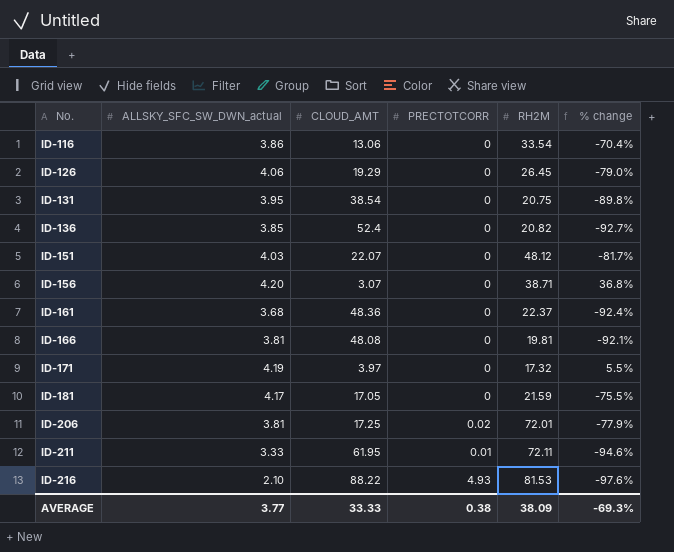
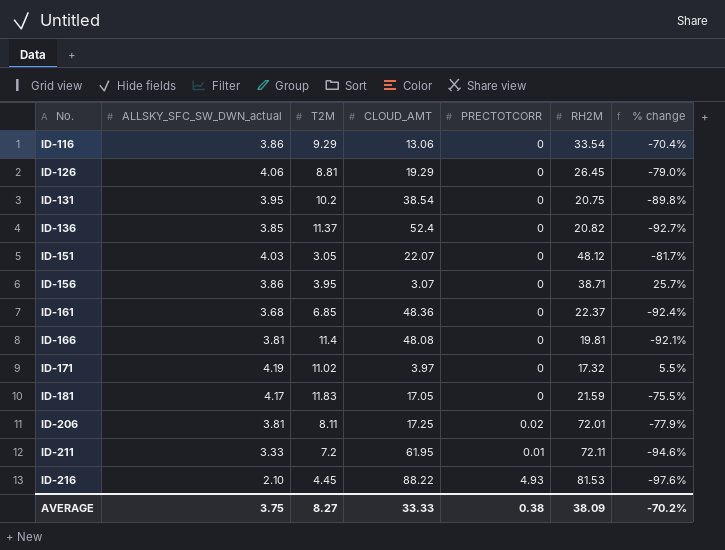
column T2M | position: none -> 3
ID-156 | ALLSKY_SFC_SW_DWN_actual: 4.20 -> 3.86
ID-156 | % change: 36.8% -> 25.7%
AVERAGE | ALLSKY_SFC_SW_DWN_actual: 3.77 -> 3.75
AVERAGE | % change: -69.3% -> -70.2%

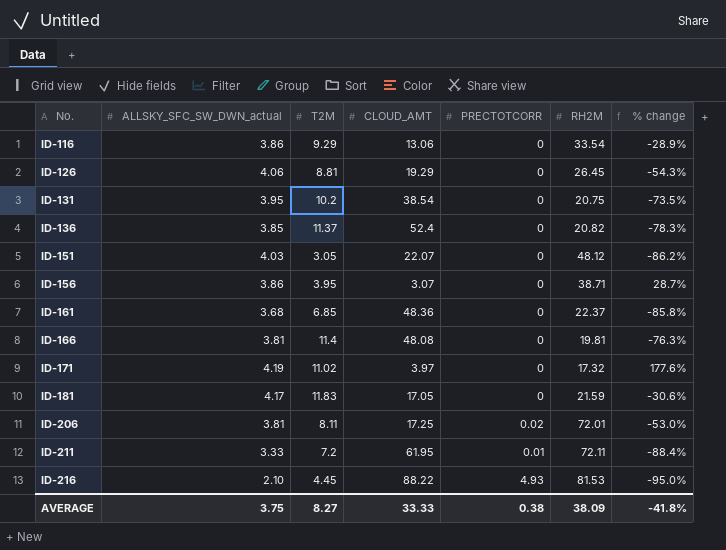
column % change | formula: ([ALLSKY_SFC_SW_DWN_actual] - [CLOUD_AMT]) / [CLOUD_AMT] -> ([T2M] - [CLOUD_AMT]) / [CLOUD_AMT]
AVERAGE | % change: -70.2% -> -41.8%

